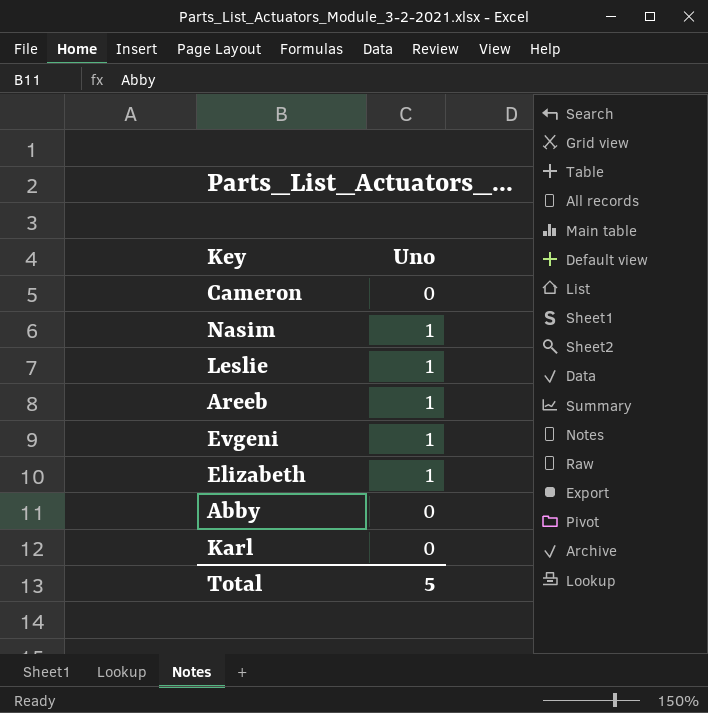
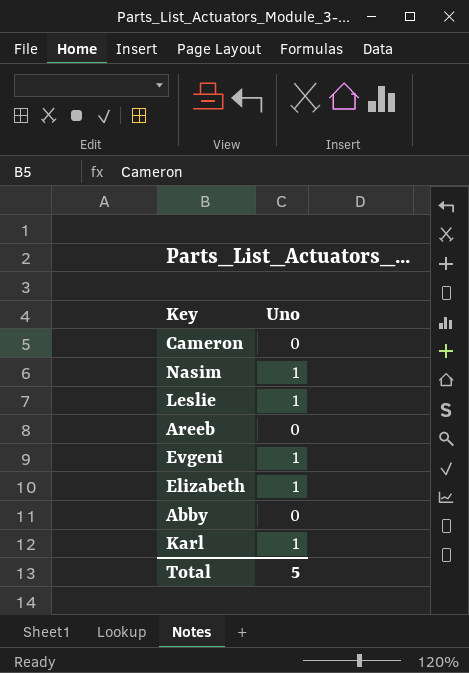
Areeb | Uno: 1 -> 0
Karl | Uno: 0 -> 1

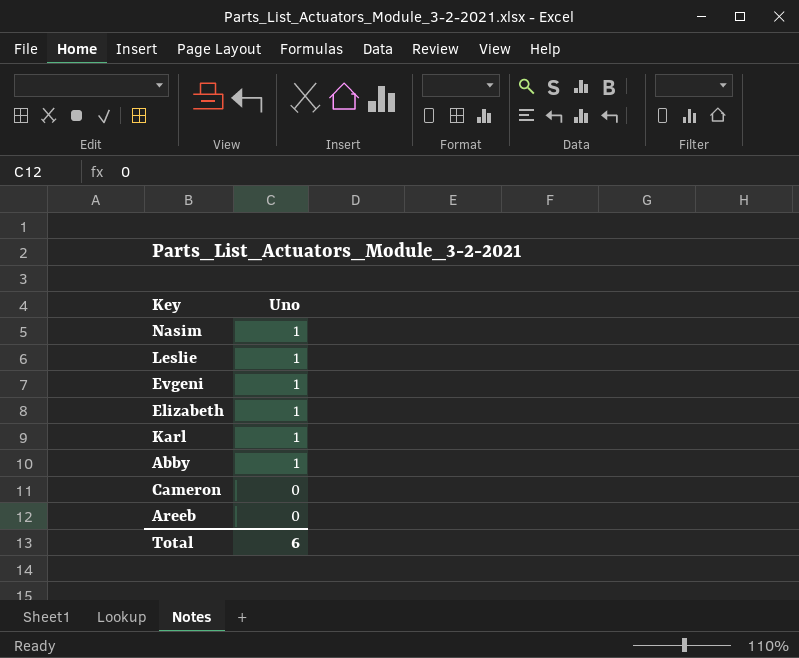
row order: none -> Uno descending
Abby | Uno: 0 -> 1
Total | Uno: 5 -> 6

